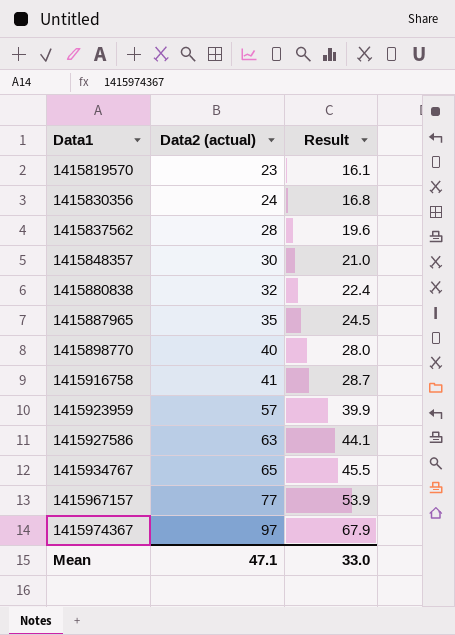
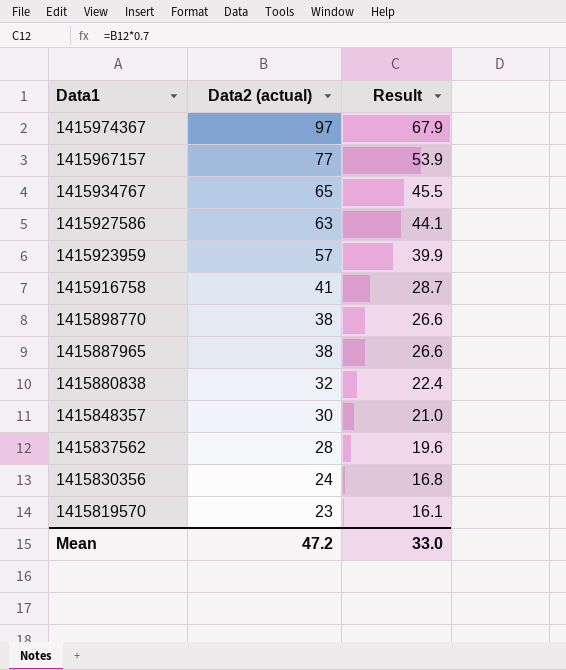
row order: Data1 ascending -> Data1 descending
1415898770 | Data2 (actual): 40 -> 38
1415898770 | Result: 28.0 -> 26.6
1415887965 | Data2 (actual): 35 -> 38
1415887965 | Result: 24.5 -> 26.6
Mean | Data2 (actual): 47.1 -> 47.2

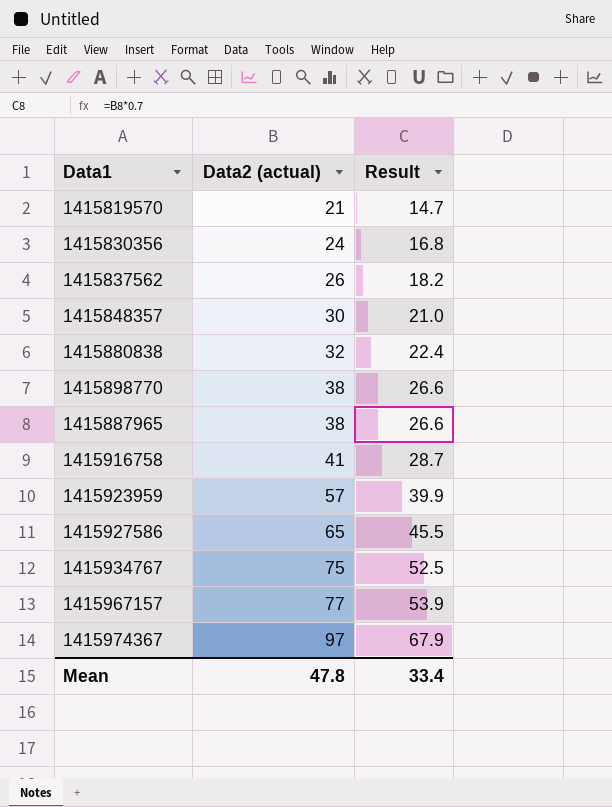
row order: Data1 descending -> Data2 (actual) ascending
1415819570 | Data2 (actual): 23 -> 21
1415819570 | Result: 16.1 -> 14.7
1415837562 | Data2 (actual): 28 -> 26
1415837562 | Result: 19.6 -> 18.2
1415927586 | Data2 (actual): 63 -> 65
1415927586 | Result: 44.1 -> 45.5
1415934767 | Data2 (actual): 65 -> 75
1415934767 | Result: 45.5 -> 52.5
Mean | Data2 (actual): 47.2 -> 47.8
Mean | Result: 33.0 -> 33.4

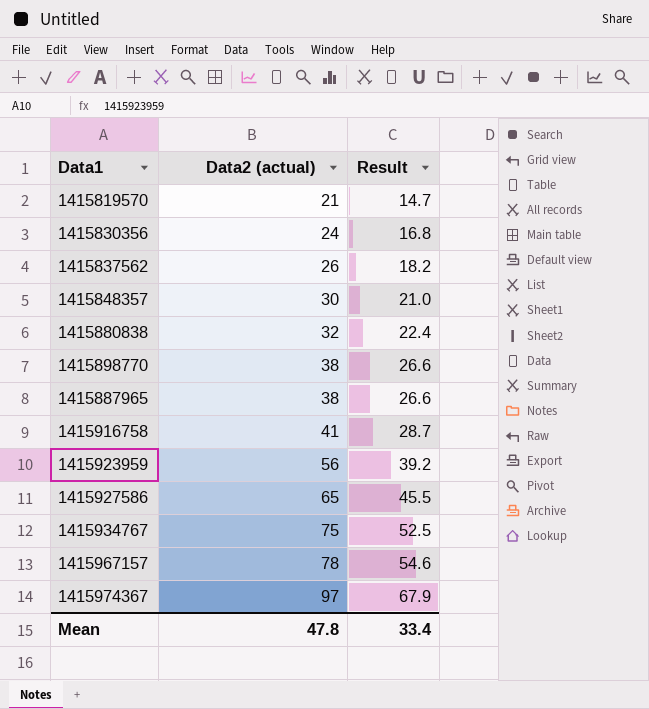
1415923959 | Data2 (actual): 57 -> 56
1415923959 | Result: 39.9 -> 39.2
1415967157 | Data2 (actual): 77 -> 78
1415967157 | Result: 53.9 -> 54.6

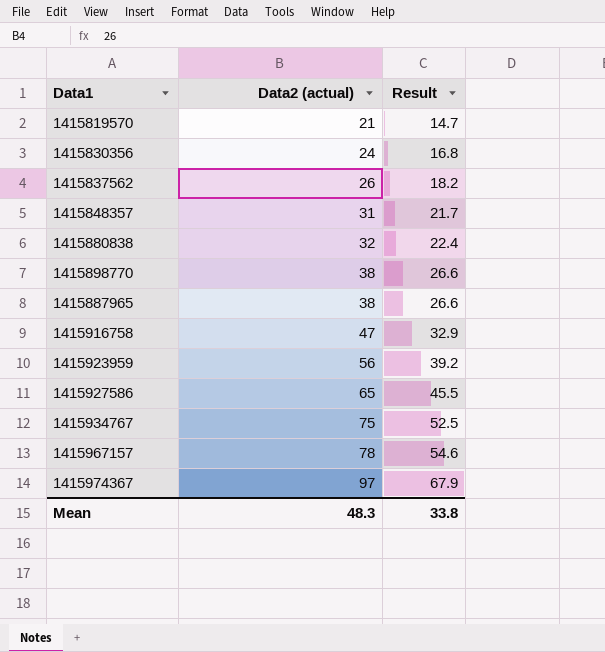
1415848357 | Data2 (actual): 30 -> 31
1415848357 | Result: 21.0 -> 21.7
1415916758 | Data2 (actual): 41 -> 47
1415916758 | Result: 28.7 -> 32.9
Mean | Data2 (actual): 47.8 -> 48.3
Mean | Result: 33.4 -> 33.8

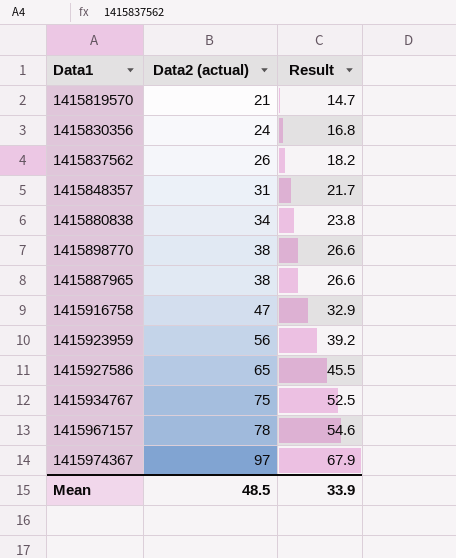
1415880838 | Data2 (actual): 32 -> 34
1415880838 | Result: 22.4 -> 23.8
Mean | Data2 (actual): 48.3 -> 48.5
Mean | Result: 33.8 -> 33.9

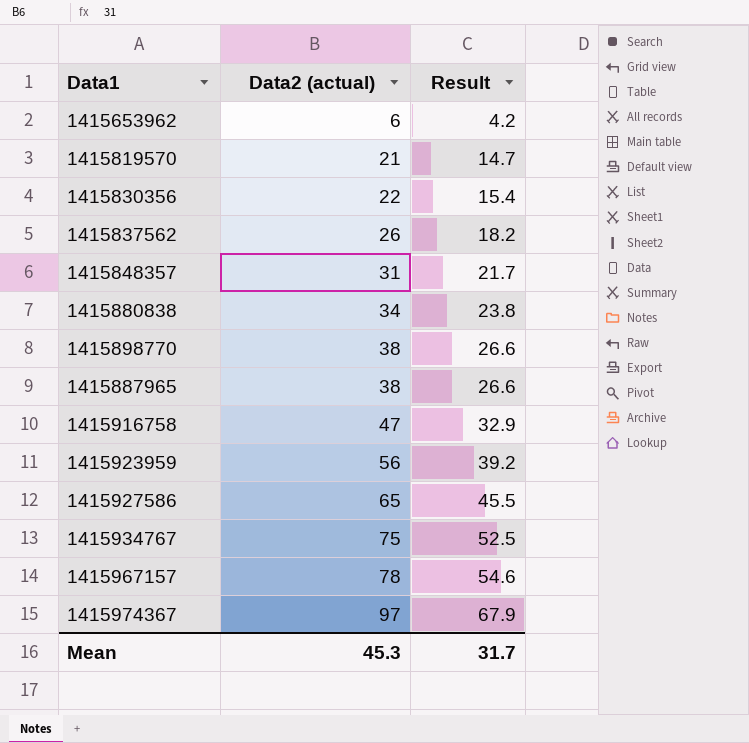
row 1415653962: none -> 6 | 4.2
1415830356 | Data2 (actual): 24 -> 22
1415830356 | Result: 16.8 -> 15.4
Mean | Data2 (actual): 48.5 -> 45.3
Mean | Result: 33.9 -> 31.7

